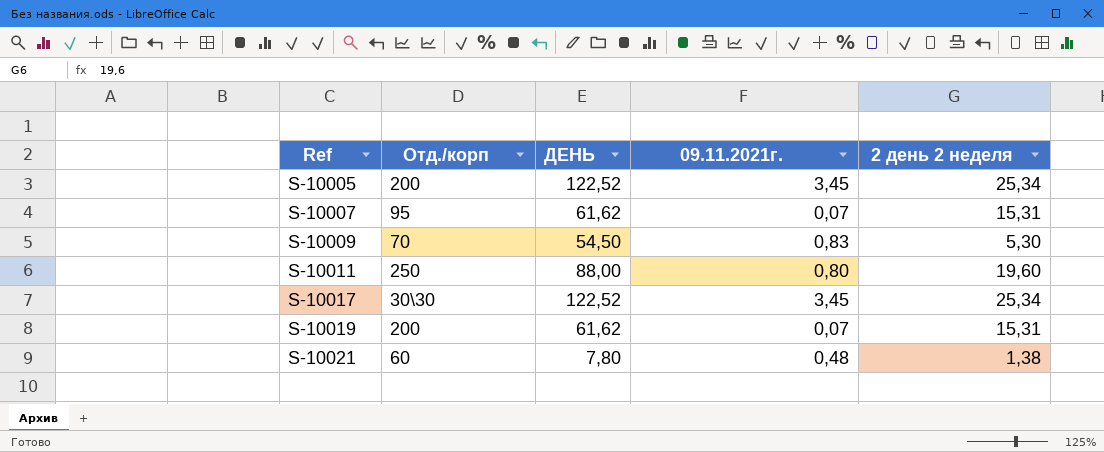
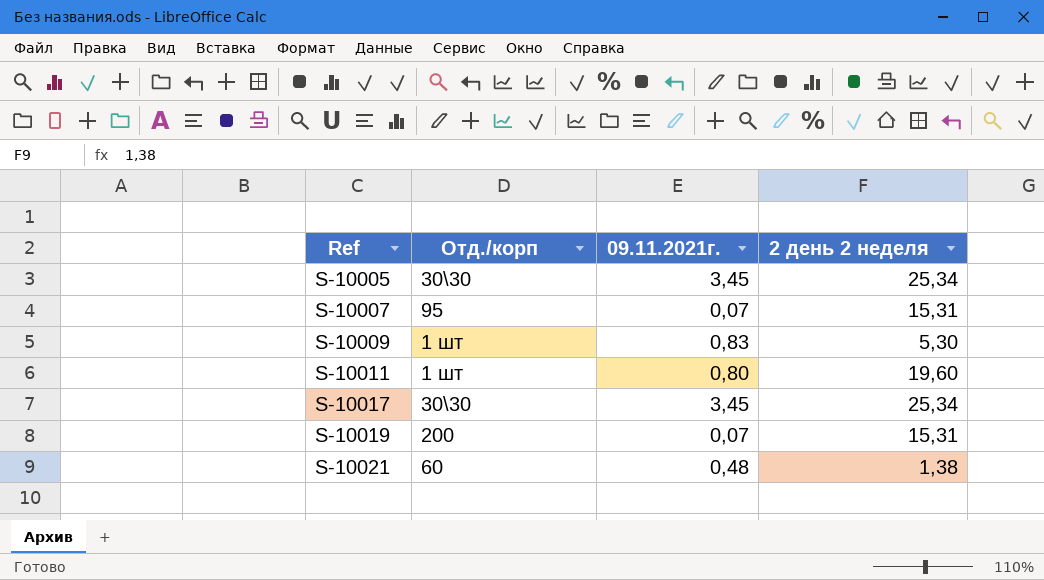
column ДЕНЬ | position: 3 -> none
S-10005 | Отд./корп: 200 -> 30\30
S-10009 | Отд./корп: 70 -> 1 шт
S-10011 | Отд./корп: 250 -> 1 шт

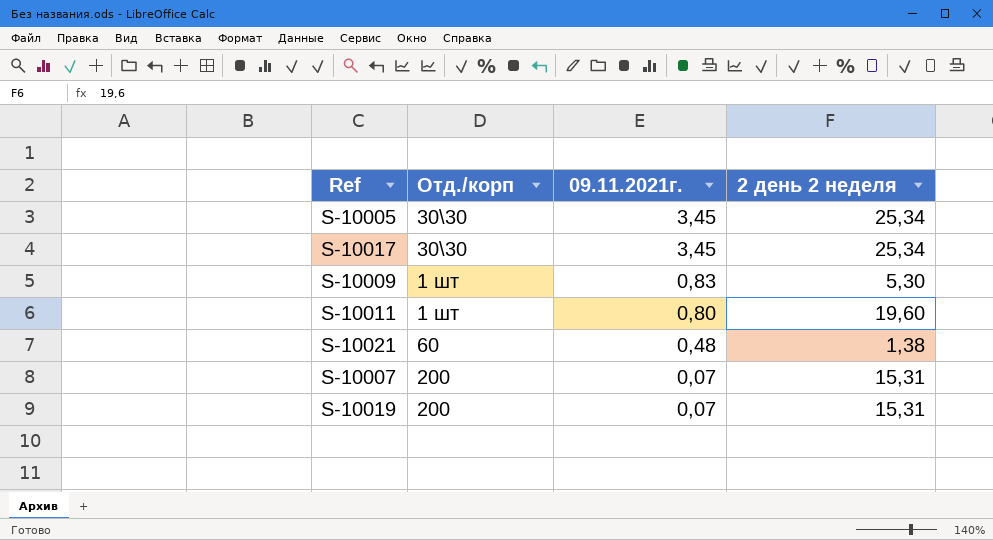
row order: Ref ascending -> 09.11.2021г. descending
S-10007 | Отд./корп: 95 -> 200

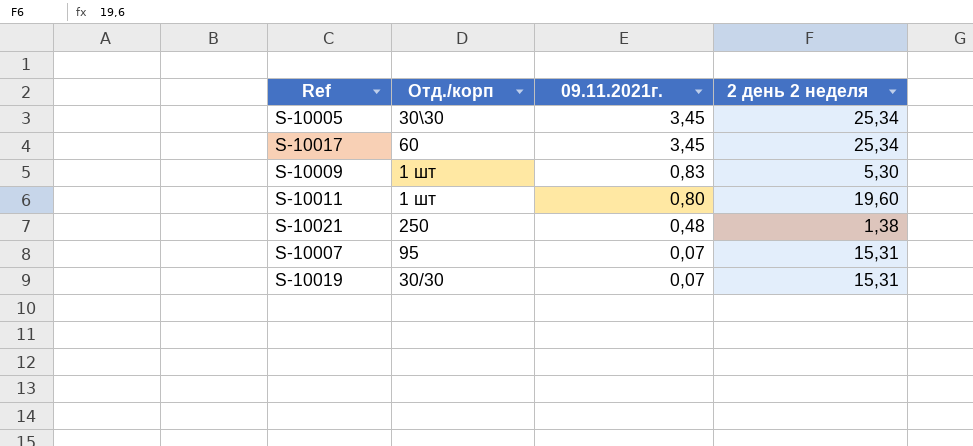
S-10017 | Отд./корп: 30\30 -> 60
S-10021 | Отд./корп: 60 -> 250
S-10007 | Отд./корп: 200 -> 95
S-10019 | Отд./корп: 200 -> 30/30

